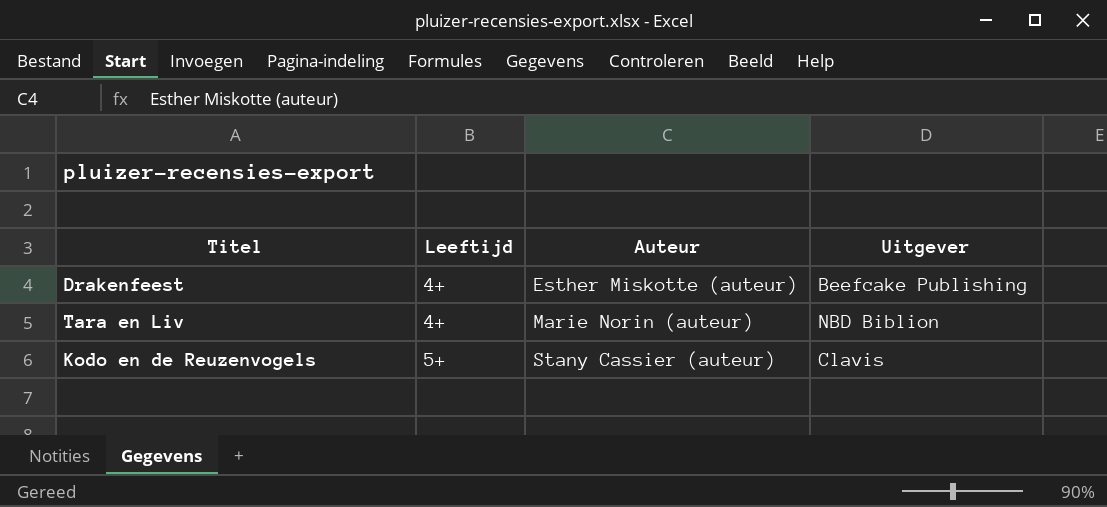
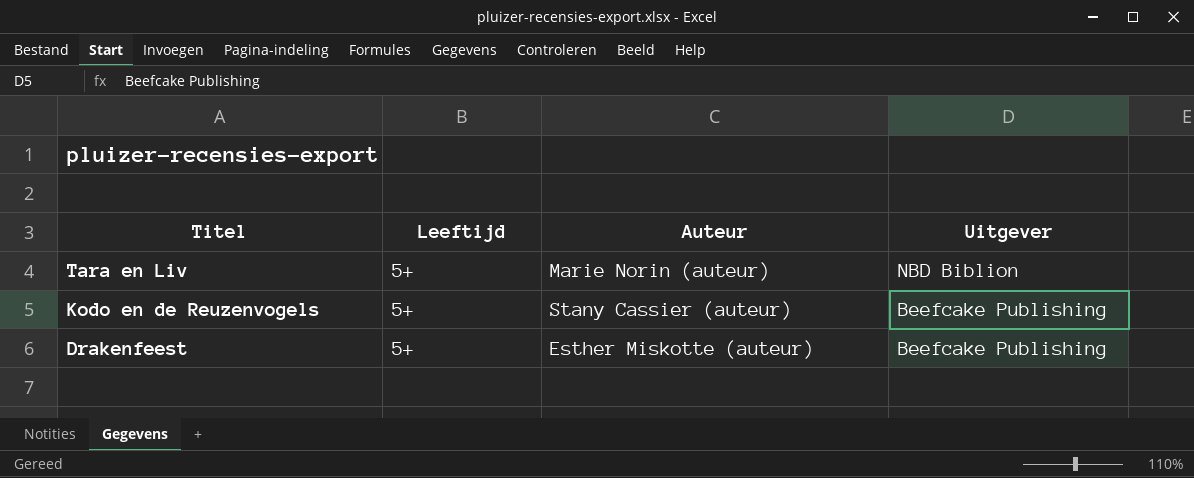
row order: Leeftijd ascending -> Titel descending
Tara en Liv | Leeftijd: 4+ -> 5+
Kodo en de Reuzenvogels | Uitgever: Clavis -> Beefcake Publishing
Drakenfeest | Leeftijd: 4+ -> 5+

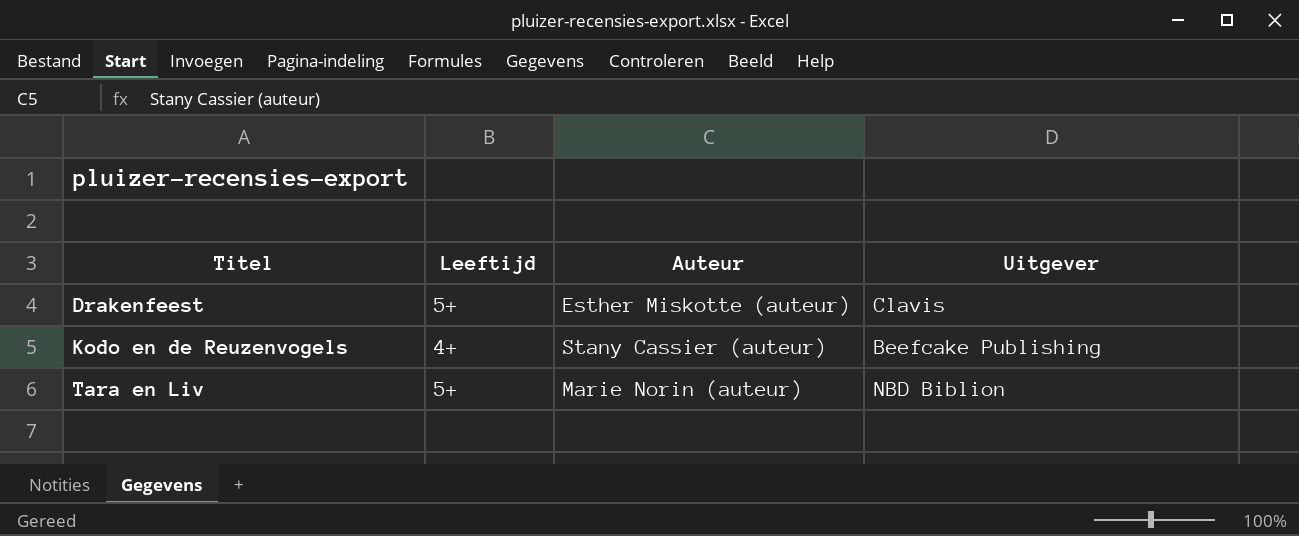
row order: Titel descending -> Titel ascending
Drakenfeest | Uitgever: Beefcake Publishing -> Clavis
Kodo en de Reuzenvogels | Leeftijd: 5+ -> 4+

